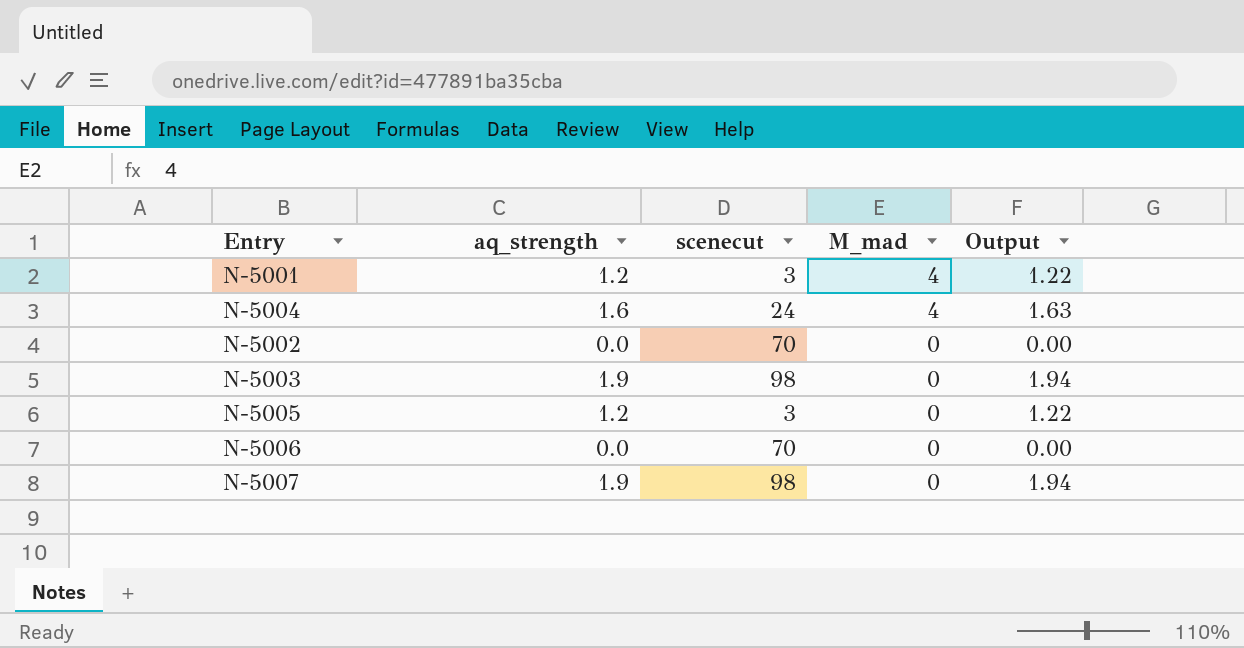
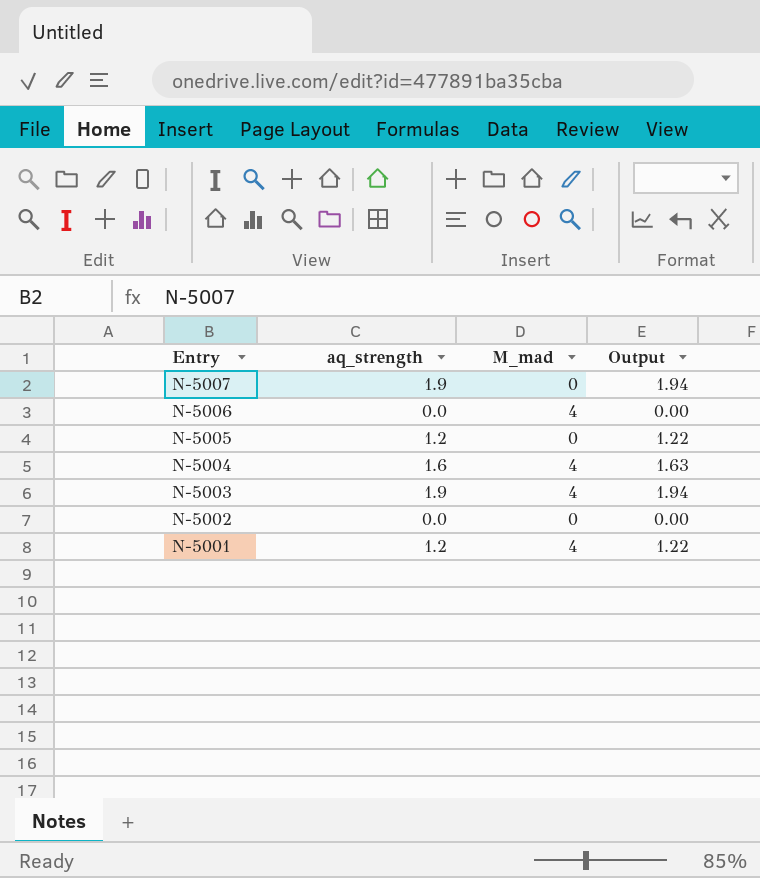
row order: M_mad descending -> Entry descending
column scenecut | position: 3 -> none
N-5006 | M_mad: 0 -> 4
N-5003 | M_mad: 0 -> 4

